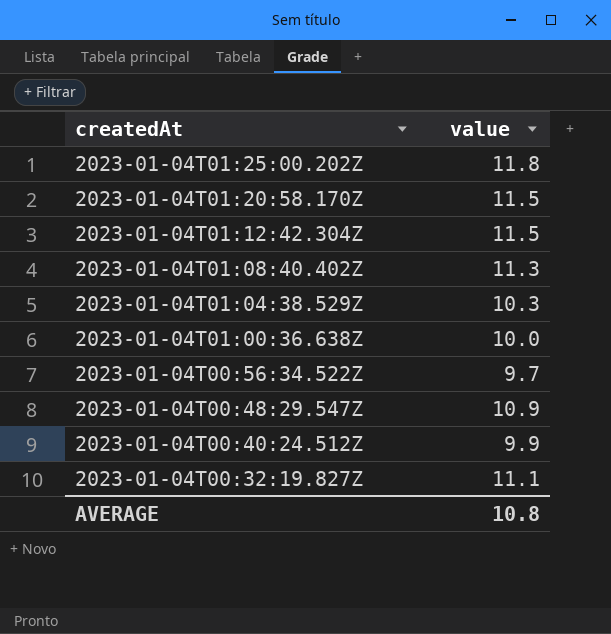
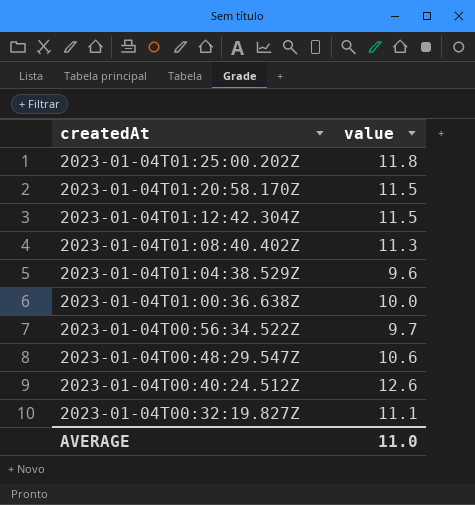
2023-01-04T01:04:38.529Z | value: 10.3 -> 9.6
2023-01-04T00:48:29.547Z | value: 10.9 -> 10.6
2023-01-04T00:40:24.512Z | value: 9.9 -> 12.6
AVERAGE | value: 10.8 -> 11.0

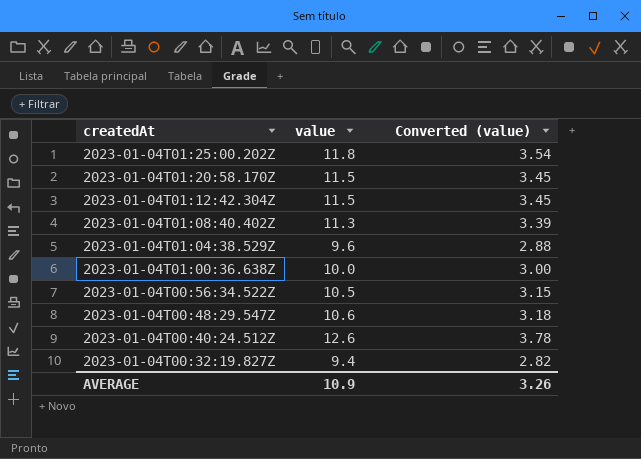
column Converted (value) | formula: none -> [value] * 0.3
2023-01-04T00:56:34.522Z | value: 9.7 -> 10.5
2023-01-04T00:32:19.827Z | value: 11.1 -> 9.4
AVERAGE | value: 11.0 -> 10.9

